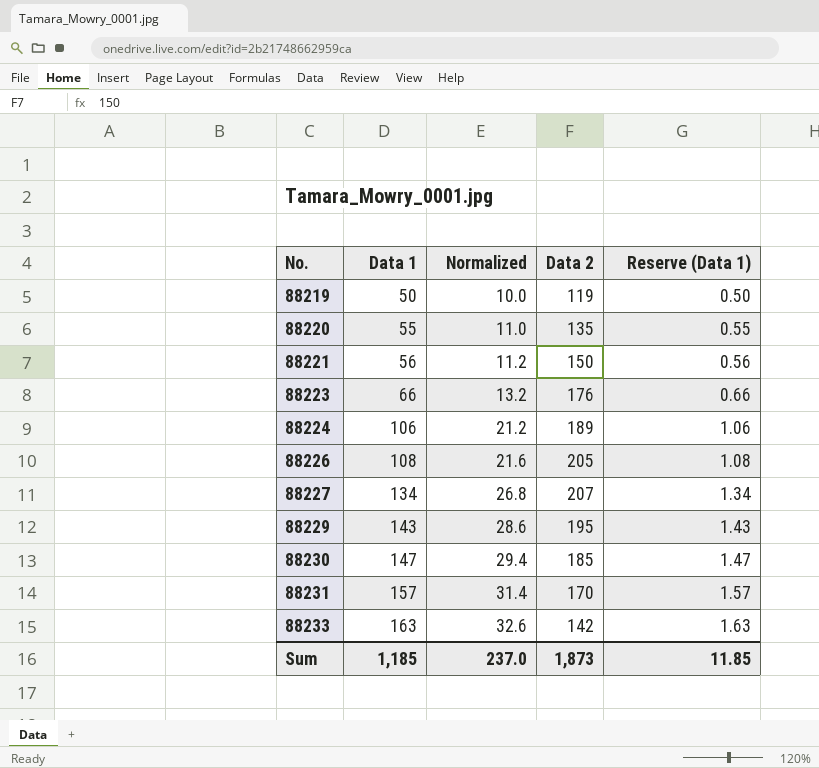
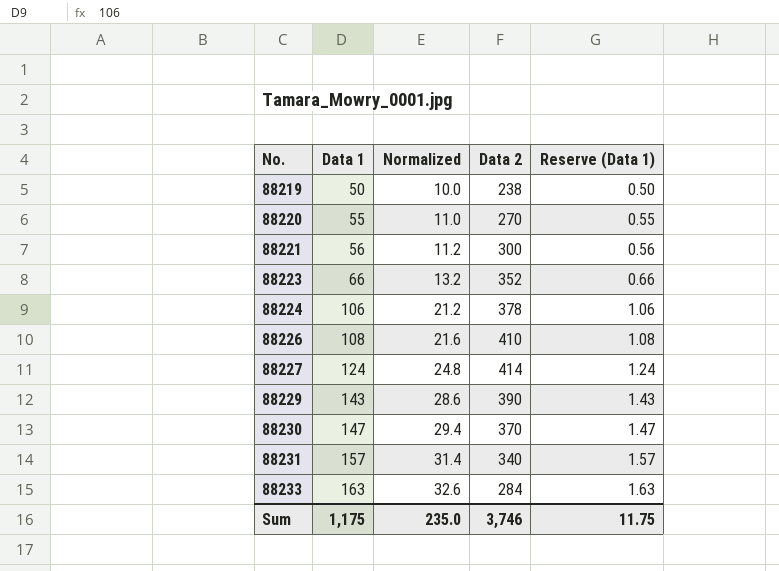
88219 | Data 2: 119 -> 238
88220 | Data 2: 135 -> 270
88221 | Data 2: 150 -> 300
88223 | Data 2: 176 -> 352
88224 | Data 2: 189 -> 378
88226 | Data 2: 205 -> 410
88227 | Data 1: 134 -> 124
88227 | Normalized: 26.8 -> 24.8
88227 | Data 2: 207 -> 414
88227 | Reserve (Data 1): 1.34 -> 1.24
88229 | Data 2: 195 -> 390
88230 | Data 2: 185 -> 370
88231 | Data 2: 170 -> 340
88233 | Data 2: 142 -> 284
Sum | Data 1: 1,185 -> 1,175
Sum | Normalized: 237.0 -> 235.0
Sum | Data 2: 1,873 -> 3,746
Sum | Reserve (Data 1): 11.85 -> 11.75

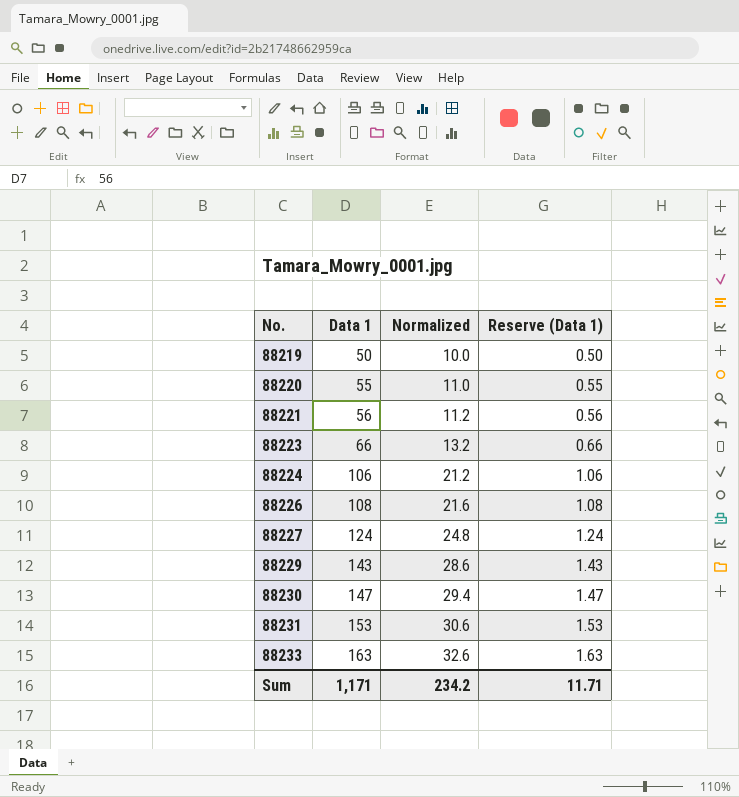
column Data 2 | position: 4 -> none
88231 | Data 1: 157 -> 153
88231 | Normalized: 31.4 -> 30.6
88231 | Reserve (Data 1): 1.57 -> 1.53
Sum | Data 1: 1,175 -> 1,171
Sum | Normalized: 235.0 -> 234.2
Sum | Reserve (Data 1): 11.75 -> 11.71

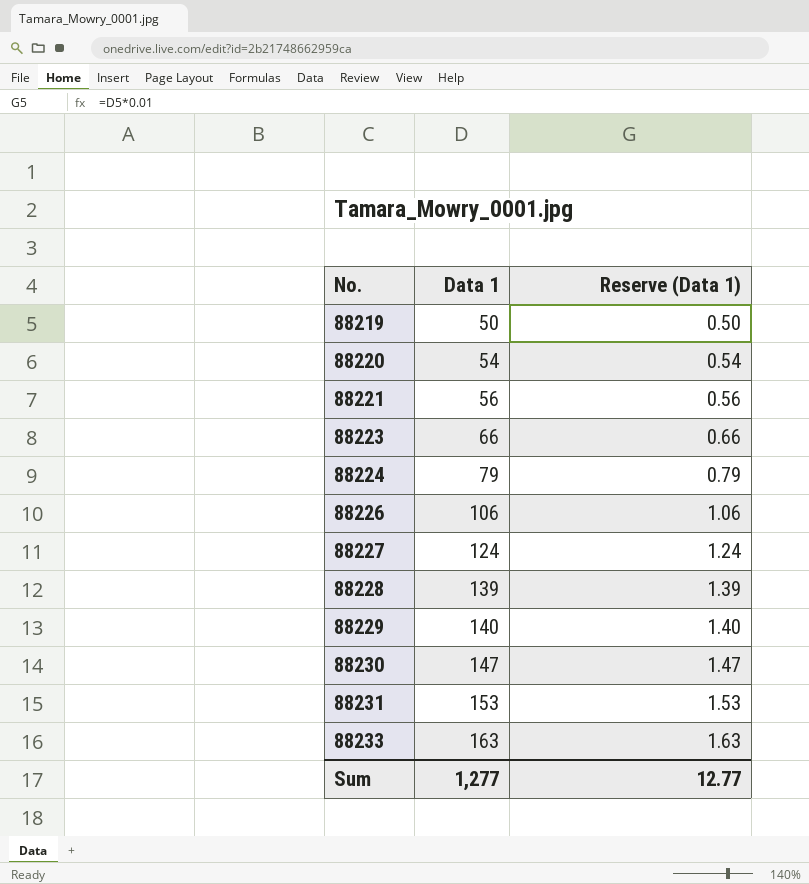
column Normalized | formula: [Data 1] * 0.2 -> none
88220 | Data 1: 55 -> 54
88220 | Reserve (Data 1): 0.55 -> 0.54
88224 | Data 1: 106 -> 79
88224 | Reserve (Data 1): 1.06 -> 0.79
88226 | Data 1: 108 -> 106
88226 | Reserve (Data 1): 1.08 -> 1.06
row 88228: none -> 139 | 1.39
88229 | Data 1: 143 -> 140
88229 | Reserve (Data 1): 1.43 -> 1.40
Sum | Data 1: 1,171 -> 1,277
Sum | Reserve (Data 1): 11.71 -> 12.77

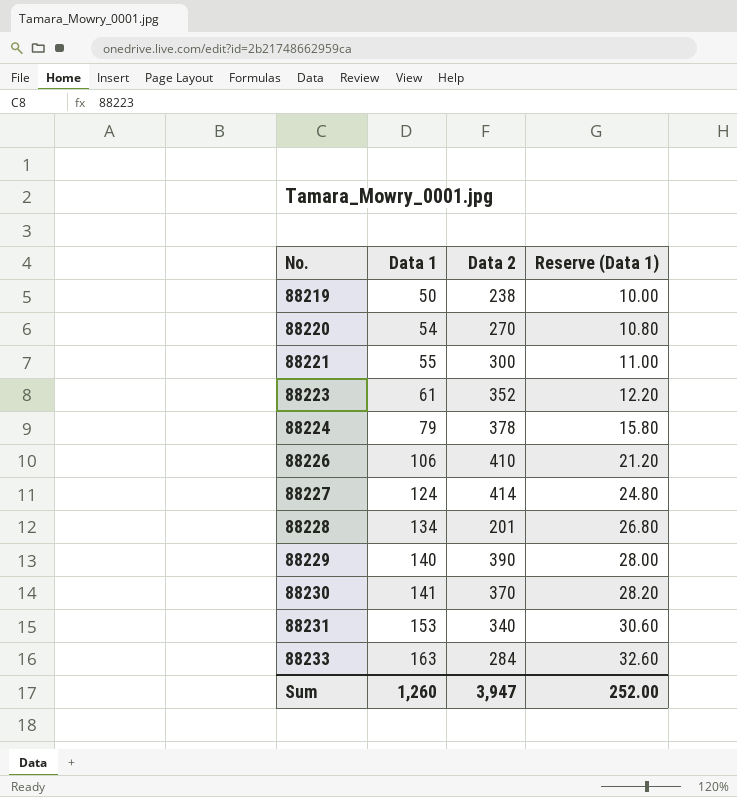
column Data 2 | position: none -> 3
column Reserve (Data 1) | formula: [Data 1] * 0.01 -> [Data 1] * 0.2
88221 | Data 1: 56 -> 55
88223 | Data 1: 66 -> 61
88228 | Data 1: 139 -> 134
88230 | Data 1: 147 -> 141
Sum | Data 1: 1,277 -> 1,260
Sum | Reserve (Data 1): 12.77 -> 252.00

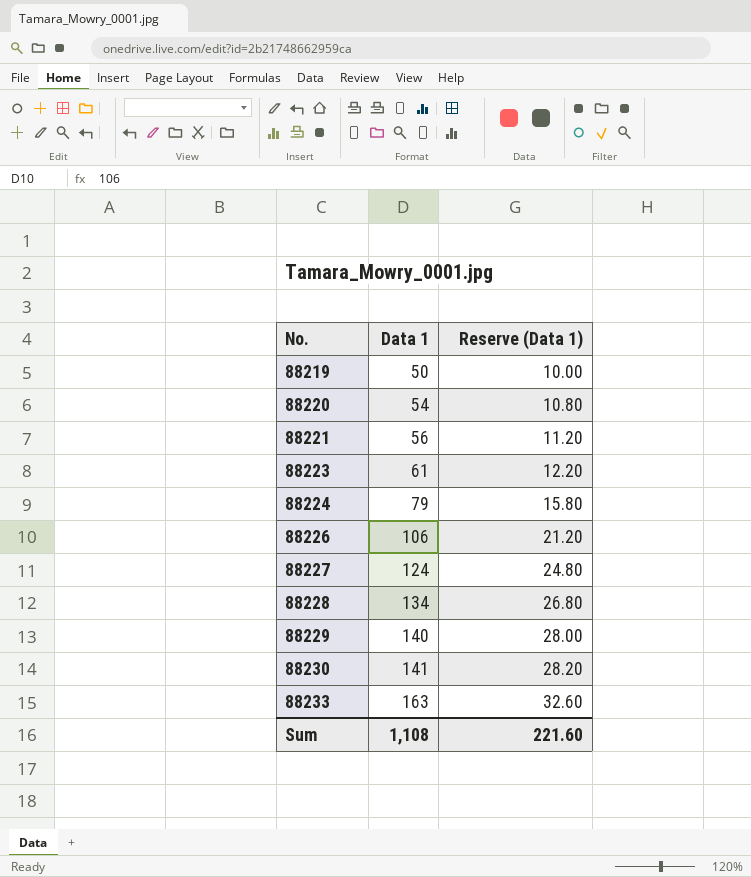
column Data 2 | position: 3 -> none
row 88231: 153 | 340 | 30.60 -> none
88221 | Data 1: 55 -> 56
88221 | Reserve (Data 1): 11.00 -> 11.20
Sum | Data 1: 1,260 -> 1,108
Sum | Reserve (Data 1): 252.00 -> 221.60

